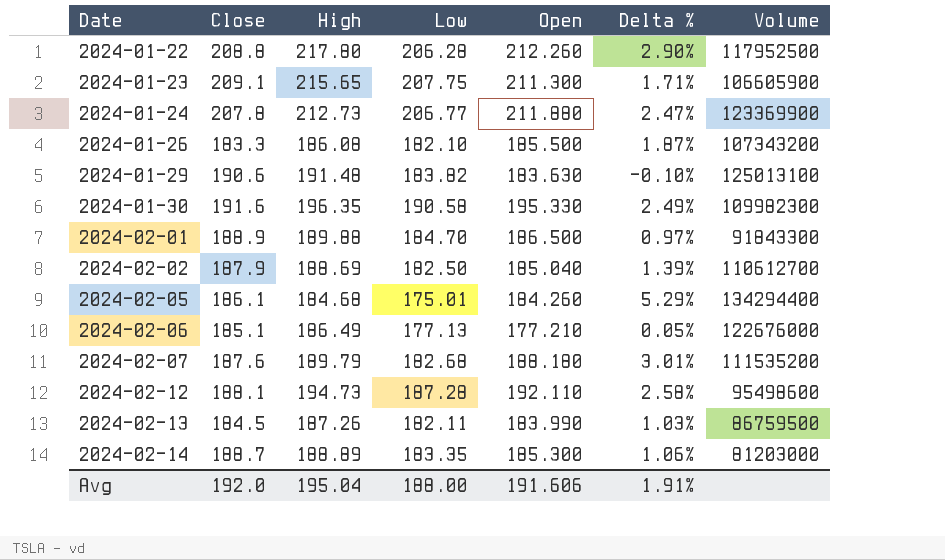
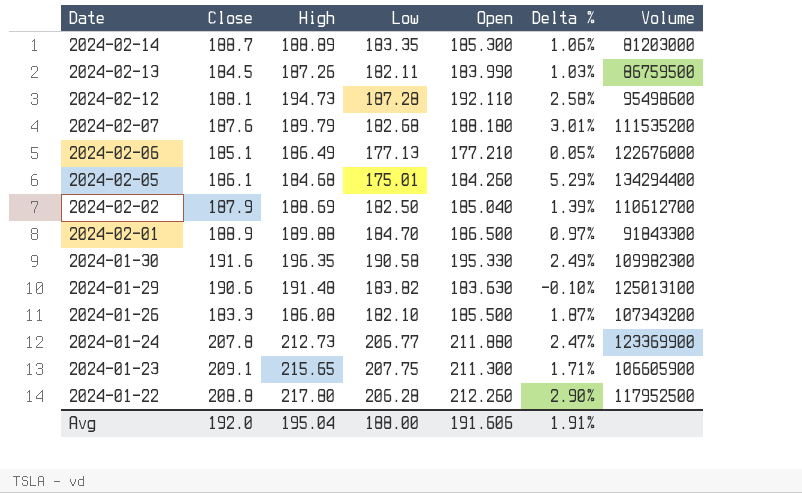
row order: Date ascending -> Date descending

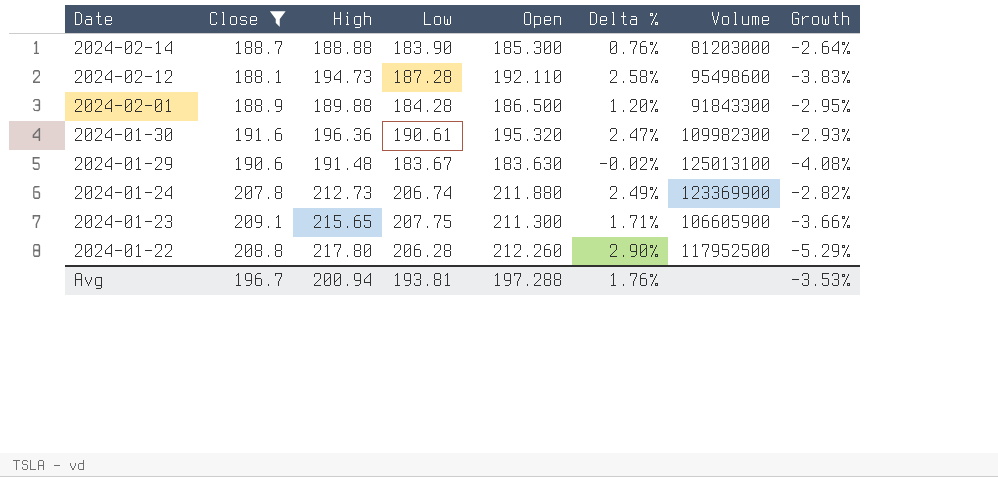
filter: none -> Close >= 188.1
column Growth | formula: none -> ([Low] - [High]) / [High]
2024-02-14 | High: 188.89 -> 188.88
2024-02-14 | Low: 183.35 -> 183.90
2024-02-14 | Delta %: 1.06% -> 0.76%
2024-02-01 | Low: 184.70 -> 184.28
2024-02-01 | Delta %: 0.97% -> 1.20%
2024-01-30 | High: 196.35 -> 196.36
2024-01-30 | Low: 190.58 -> 190.61
2024-01-30 | Open: 195.330 -> 195.320
2024-01-30 | Delta %: 2.49% -> 2.47%
2024-01-29 | Low: 183.82 -> 183.67
2024-01-29 | Delta %: -0.10% -> -0.02%
2024-01-24 | Low: 206.77 -> 206.74
2024-01-24 | Delta %: 2.47% -> 2.49%
Avg | Close: 192.0 -> 196.7
Avg | High: 195.04 -> 200.94
Avg | Low: 188.00 -> 193.81
Avg | Open: 191.606 -> 197.288
Avg | Delta %: 1.91% -> 1.76%

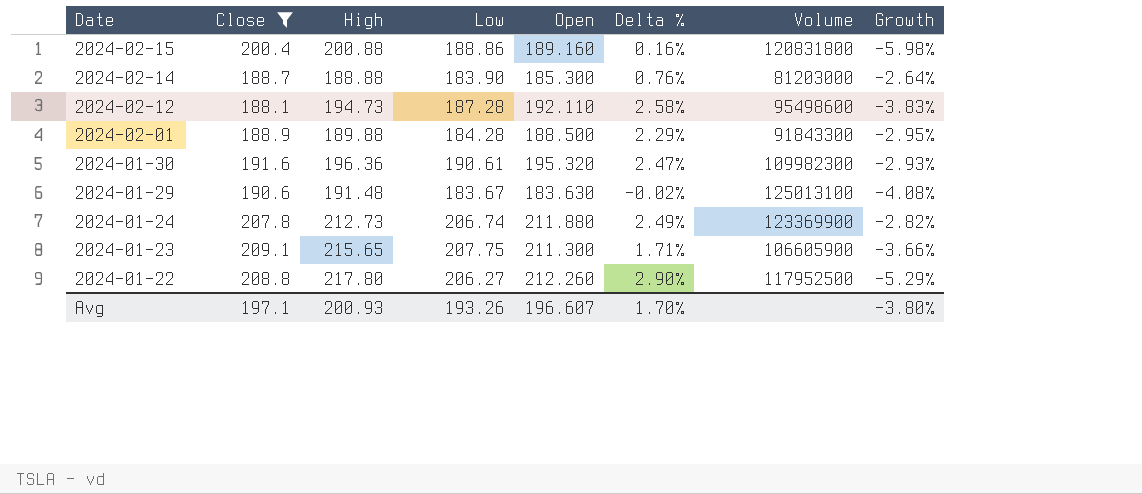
row 2024-02-15: none -> 200.4 | 200.88 | 188.86 | 189.160 | 0.16% | 120831800 | -5.98%
2024-02-01 | Open: 186.500 -> 188.500
2024-02-01 | Delta %: 1.20% -> 2.29%
2024-01-22 | Low: 206.28 -> 206.27
Avg | Close: 196.7 -> 197.1
Avg | High: 200.94 -> 200.93
Avg | Low: 193.81 -> 193.26
Avg | Open: 197.288 -> 196.607
Avg | Delta %: 1.76% -> 1.70%
Avg | Growth: -3.53% -> -3.80%

